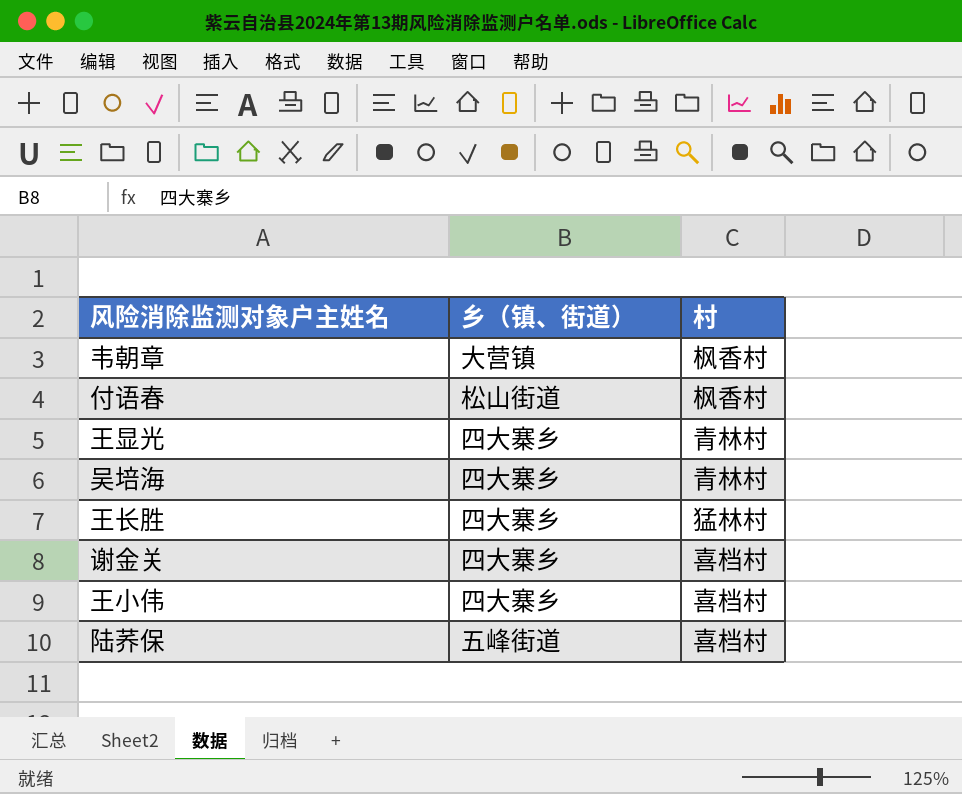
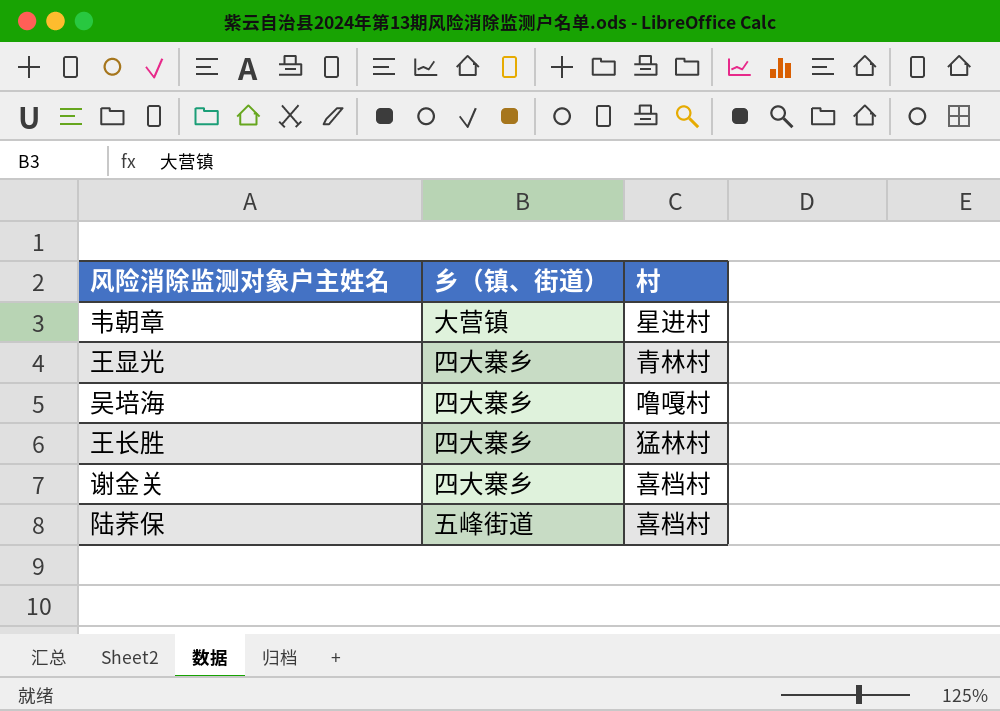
row 付语春: 松山街道 | 枫香村 -> none
row 王小伟: 四大寨乡 | 喜档村 -> none
韦朝章 | 村: 枫香村 -> 星进村
吴培海 | 村: 青林村 -> 噜嘎村

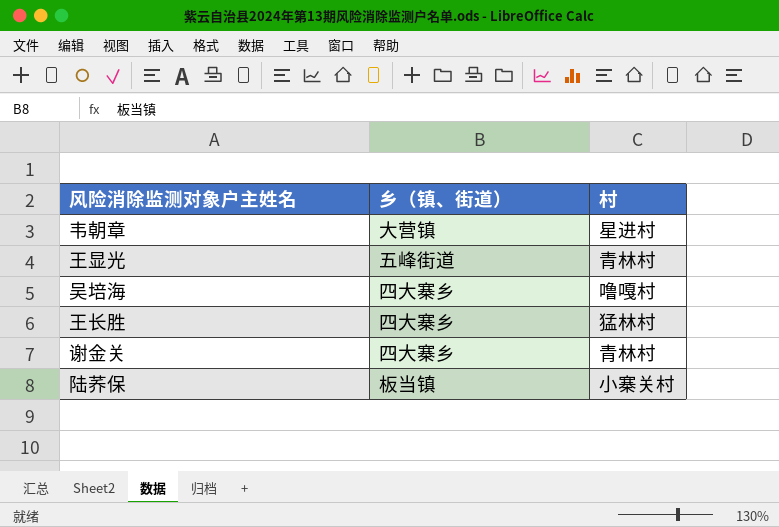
王显光 | 乡（镇、街道）: 四大寨乡 -> 五峰街道
谢金关 | 村: 喜档村 -> 青林村
陆荞保 | 乡（镇、街道）: 五峰街道 -> 板当镇
陆荞保 | 村: 喜档村 -> 小寨关村

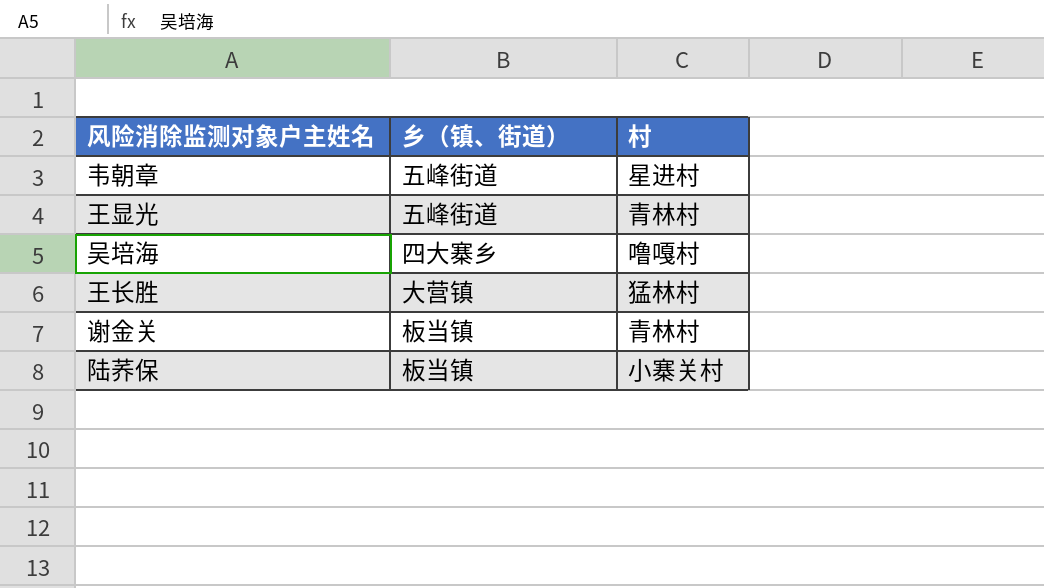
韦朝章 | 乡（镇、街道）: 大营镇 -> 五峰街道
王长胜 | 乡（镇、街道）: 四大寨乡 -> 大营镇
谢金关 | 乡（镇、街道）: 四大寨乡 -> 板当镇

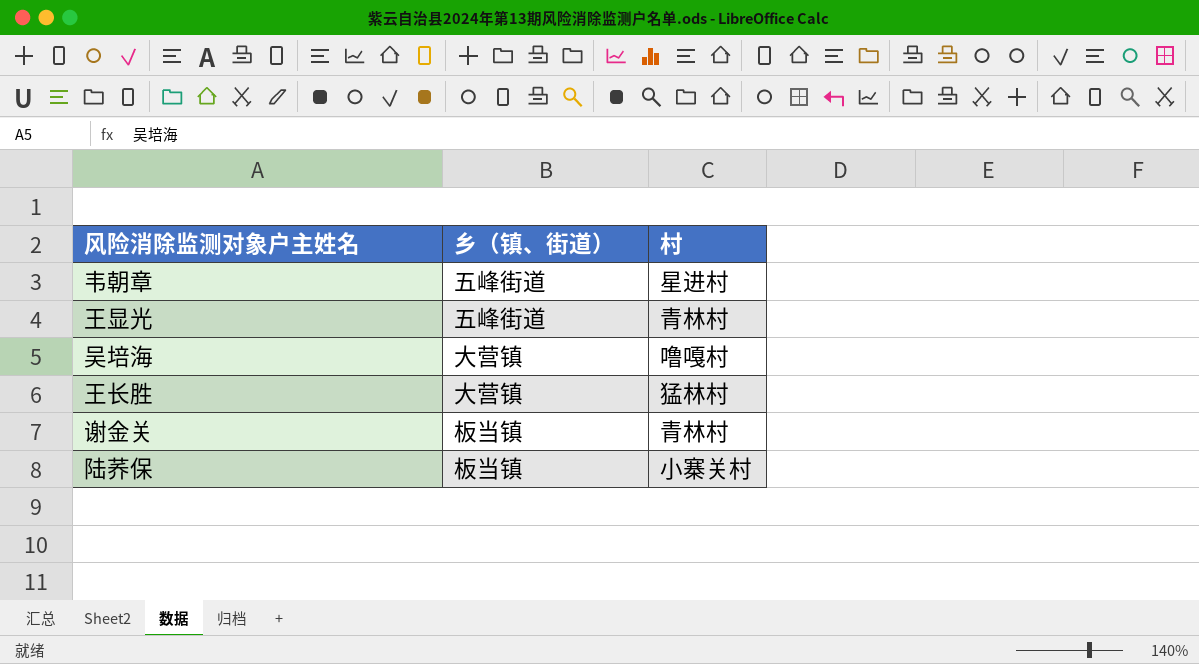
吴培海 | 乡（镇、街道）: 四大寨乡 -> 大营镇

